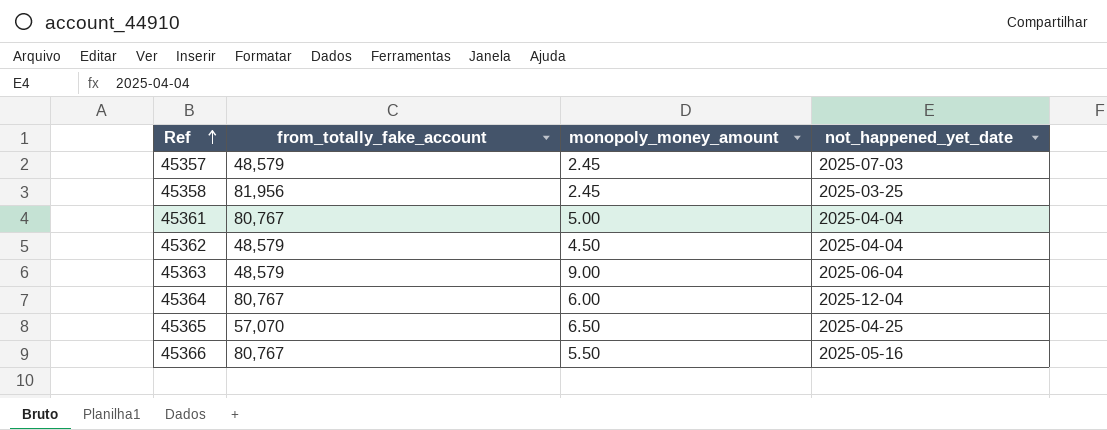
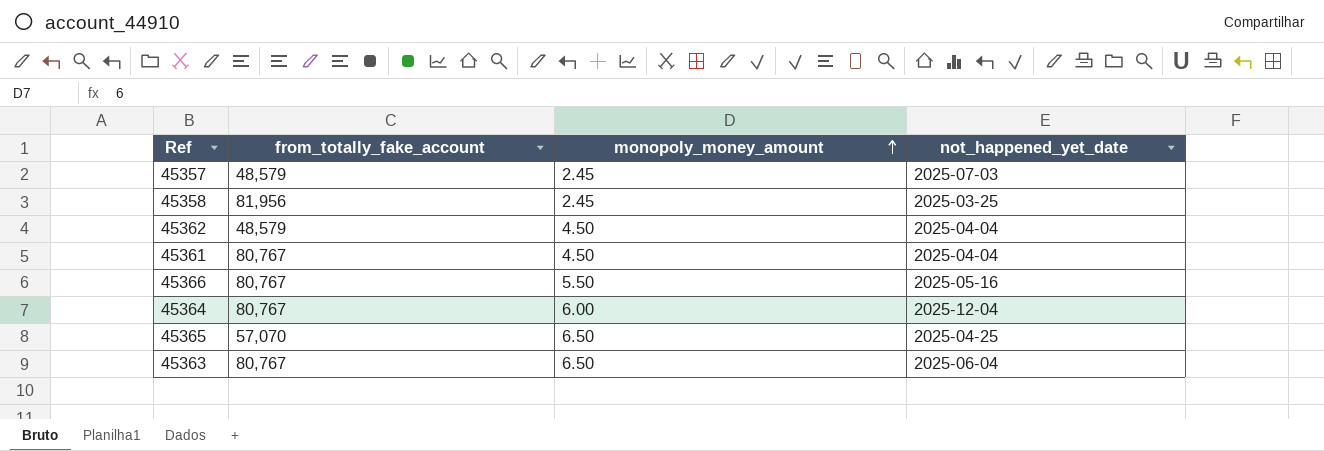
row order: Ref ascending -> monopoly_money_amount ascending
45361 | monopoly_money_amount: 5.00 -> 4.50
45363 | from_totally_fake_account: 48,579 -> 80,767
45363 | monopoly_money_amount: 9.00 -> 6.50

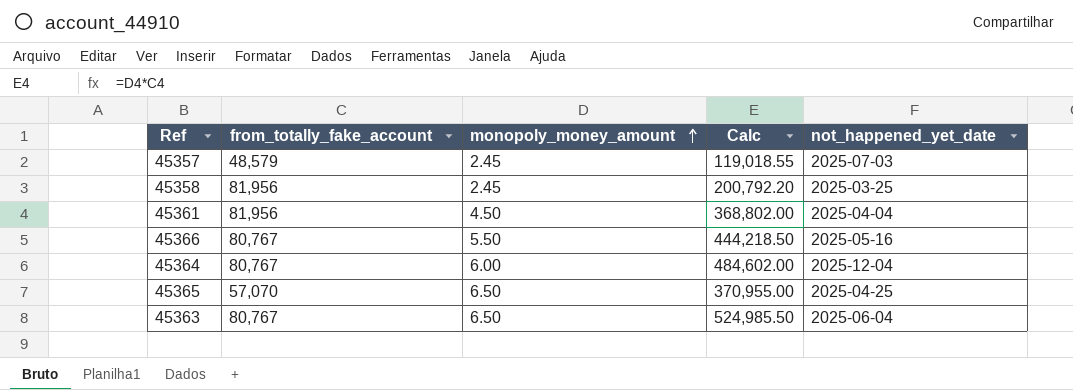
column Calc | formula: none -> [from_totally_fake_account] * [monopoly_money_amount]
row 45362: 48,579 | 4.50 | 2025-04-04 -> none
45361 | from_totally_fake_account: 80,767 -> 81,956

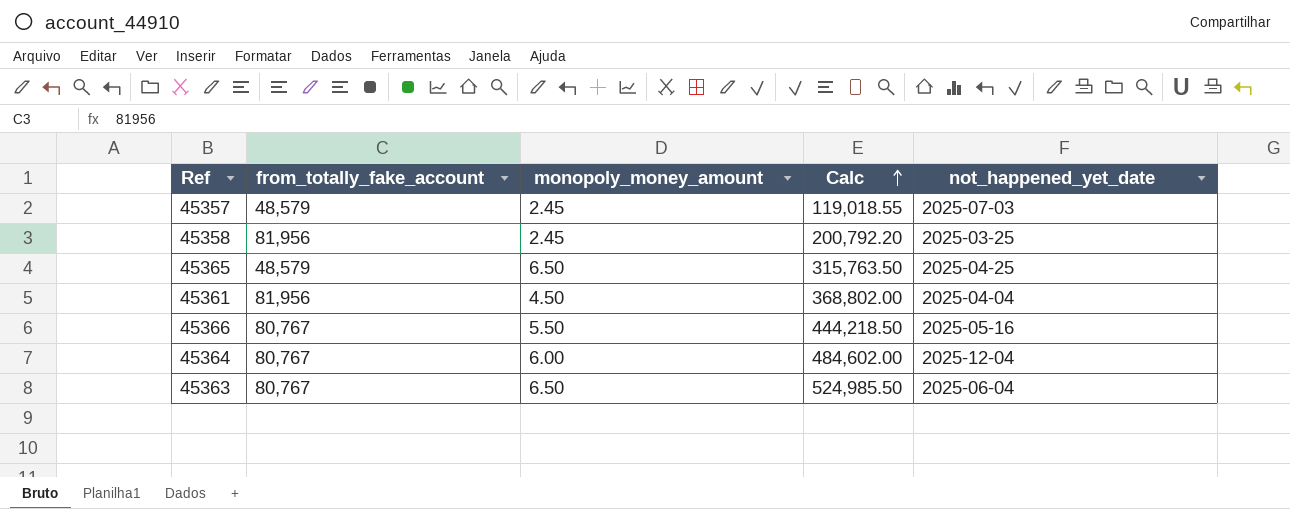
row order: monopoly_money_amount ascending -> Calc ascending
45365 | from_totally_fake_account: 57,070 -> 48,579
45365 | Calc: 370,955.00 -> 315,763.50

